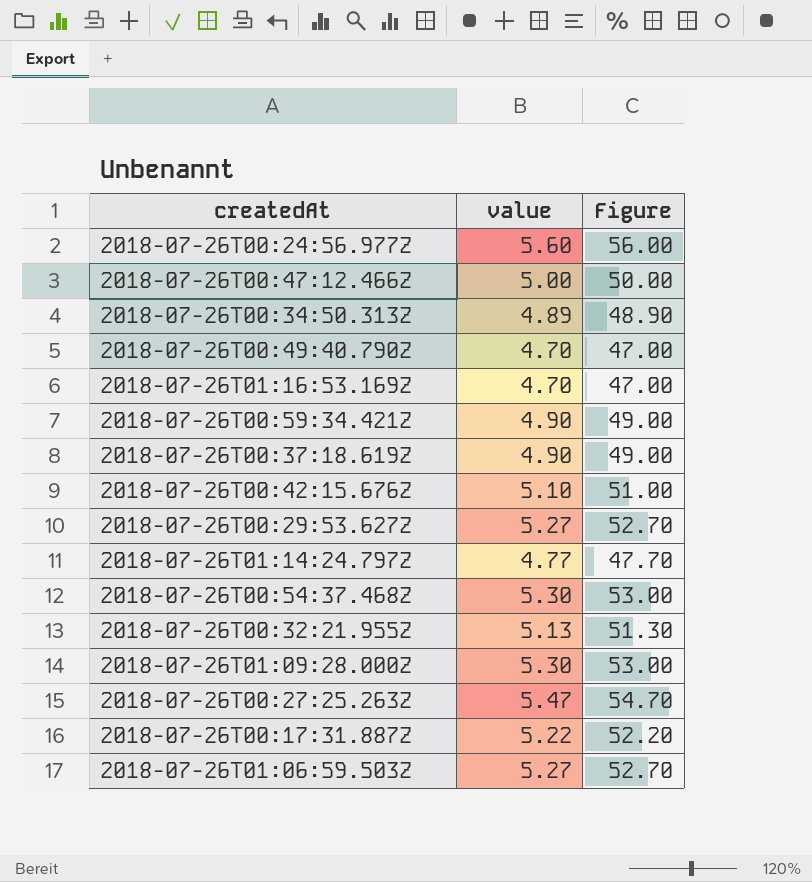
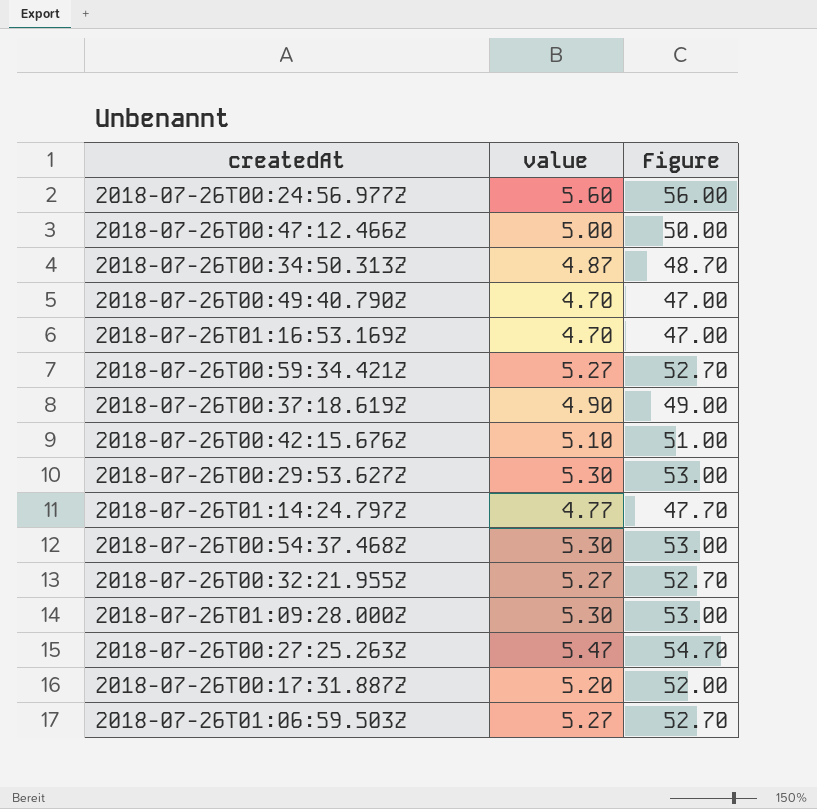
2018-07-26T00:34:50.313Z | value: 4.89 -> 4.87
2018-07-26T00:34:50.313Z | Figure: 48.90 -> 48.70
2018-07-26T00:59:34.421Z | value: 4.90 -> 5.27
2018-07-26T00:59:34.421Z | Figure: 49.00 -> 52.70
2018-07-26T00:29:53.627Z | value: 5.27 -> 5.30
2018-07-26T00:29:53.627Z | Figure: 52.70 -> 53.00
2018-07-26T00:32:21.955Z | value: 5.13 -> 5.27
2018-07-26T00:32:21.955Z | Figure: 51.30 -> 52.70
2018-07-26T00:17:31.887Z | value: 5.22 -> 5.20
2018-07-26T00:17:31.887Z | Figure: 52.20 -> 52.00

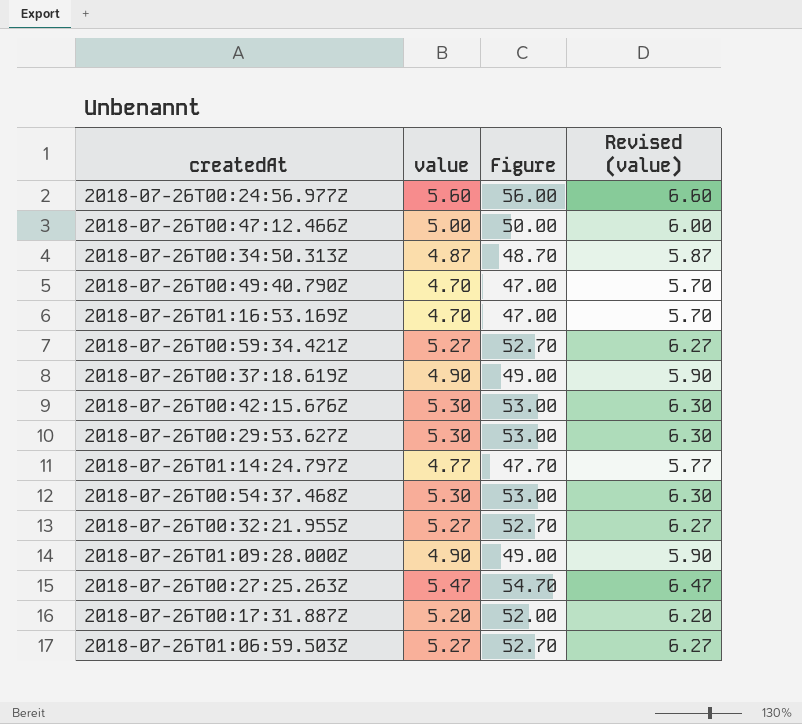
column Revised (value) | formula: none -> [value] + 1
2018-07-26T00:42:15.676Z | value: 5.10 -> 5.30
2018-07-26T00:42:15.676Z | Figure: 51.00 -> 53.00
2018-07-26T01:09:28.000Z | value: 5.30 -> 4.90
2018-07-26T01:09:28.000Z | Figure: 53.00 -> 49.00

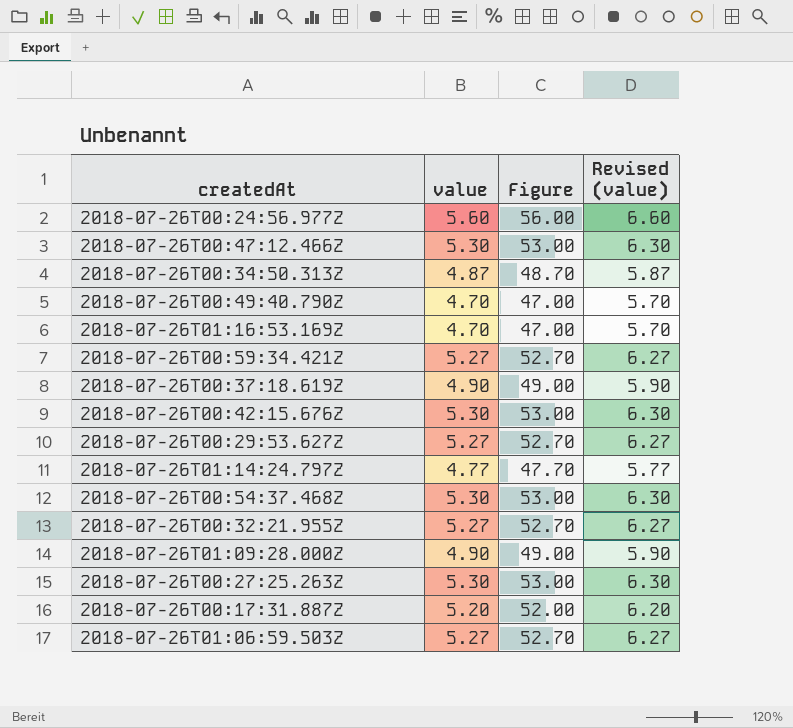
2018-07-26T00:47:12.466Z | value: 5.00 -> 5.30
2018-07-26T00:47:12.466Z | Figure: 50.00 -> 53.00
2018-07-26T00:47:12.466Z | Revised (value): 6.00 -> 6.30
2018-07-26T00:29:53.627Z | value: 5.30 -> 5.27
2018-07-26T00:29:53.627Z | Figure: 53.00 -> 52.70
2018-07-26T00:29:53.627Z | Revised (value): 6.30 -> 6.27
2018-07-26T00:27:25.263Z | value: 5.47 -> 5.30
2018-07-26T00:27:25.263Z | Figure: 54.70 -> 53.00
2018-07-26T00:27:25.263Z | Revised (value): 6.47 -> 6.30

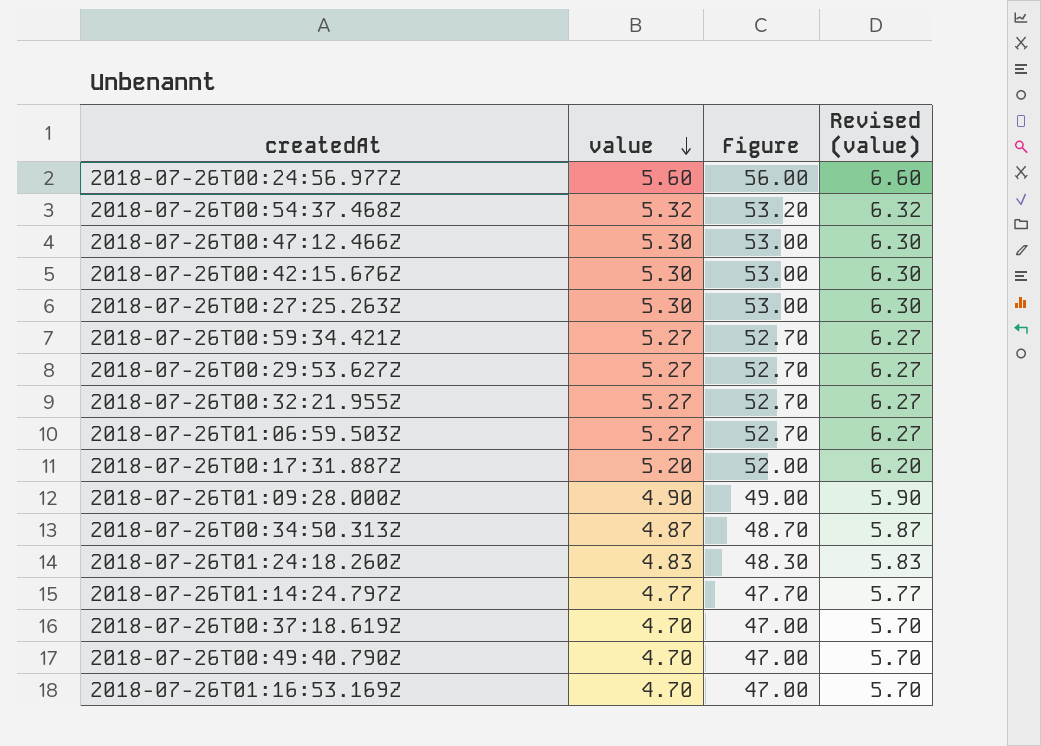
row order: none -> value descending
2018-07-26T00:54:37.468Z | value: 5.30 -> 5.32
2018-07-26T00:54:37.468Z | Figure: 53.00 -> 53.20
2018-07-26T00:54:37.468Z | Revised (value): 6.30 -> 6.32
row 2018-07-26T01:24:18.260Z: none -> 4.83 | 48.30 | 5.83
2018-07-26T00:37:18.619Z | value: 4.90 -> 4.70
2018-07-26T00:37:18.619Z | Figure: 49.00 -> 47.00
2018-07-26T00:37:18.619Z | Revised (value): 5.90 -> 5.70

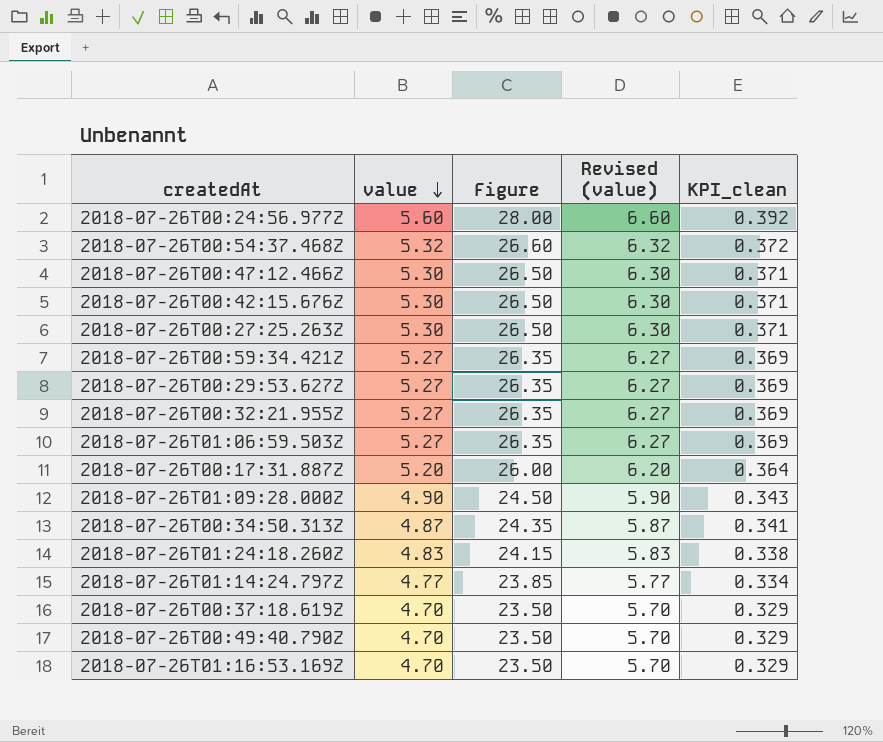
column Figure | formula: [value] * 10 -> [value] * 5
column KPI_clean | formula: none -> [value] * 0.07

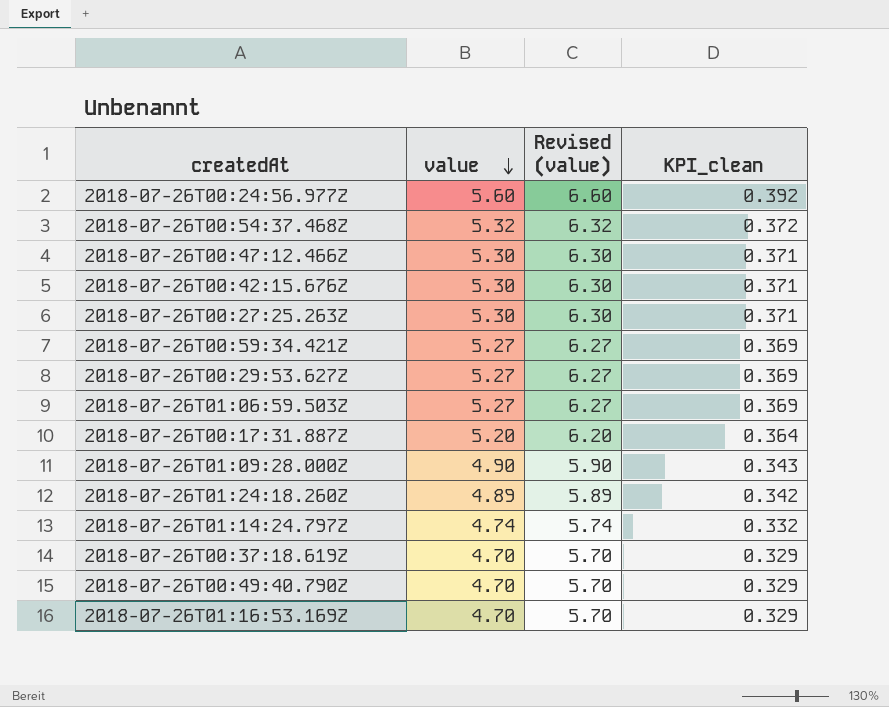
column Figure | formula: [value] * 5 -> none
row 2018-07-26T00:32:21.955Z: 5.27 | 26.35 | 6.27 | 0.369 -> none
row 2018-07-26T00:34:50.313Z: 4.87 | 24.35 | 5.87 | 0.341 -> none
2018-07-26T01:24:18.260Z | value: 4.83 -> 4.89
2018-07-26T01:24:18.260Z | Revised (value): 5.83 -> 5.89
2018-07-26T01:24:18.260Z | KPI_clean: 0.338 -> 0.342
2018-07-26T01:14:24.797Z | value: 4.77 -> 4.74
2018-07-26T01:14:24.797Z | Revised (value): 5.77 -> 5.74
2018-07-26T01:14:24.797Z | KPI_clean: 0.334 -> 0.332

